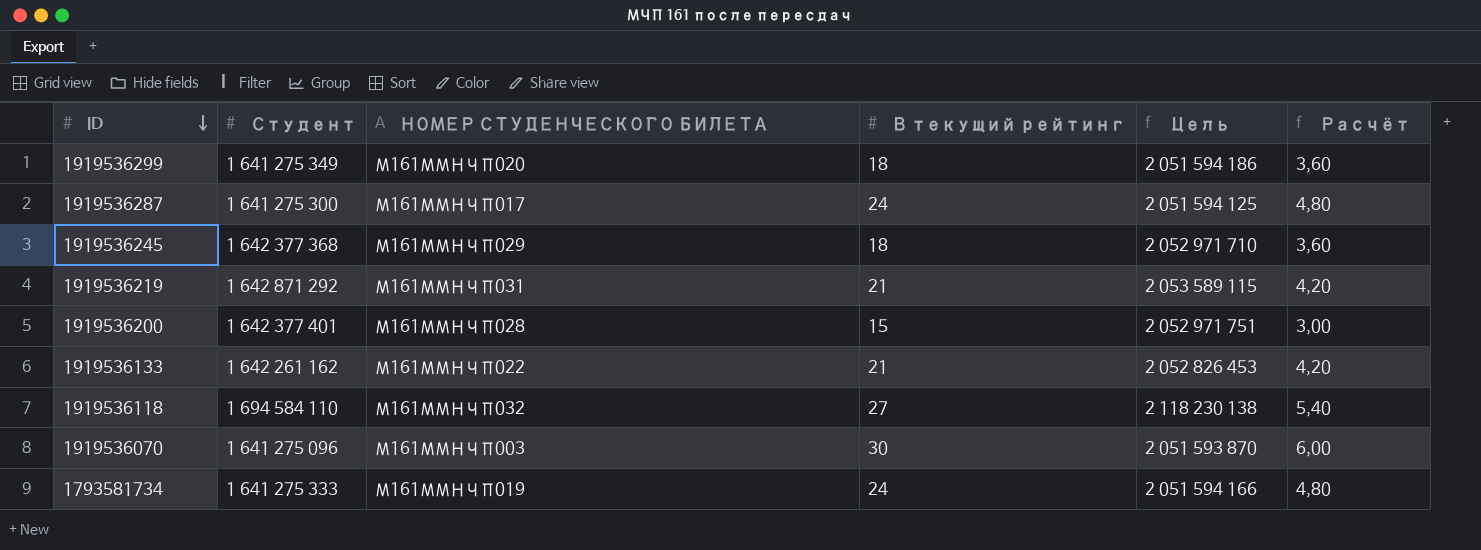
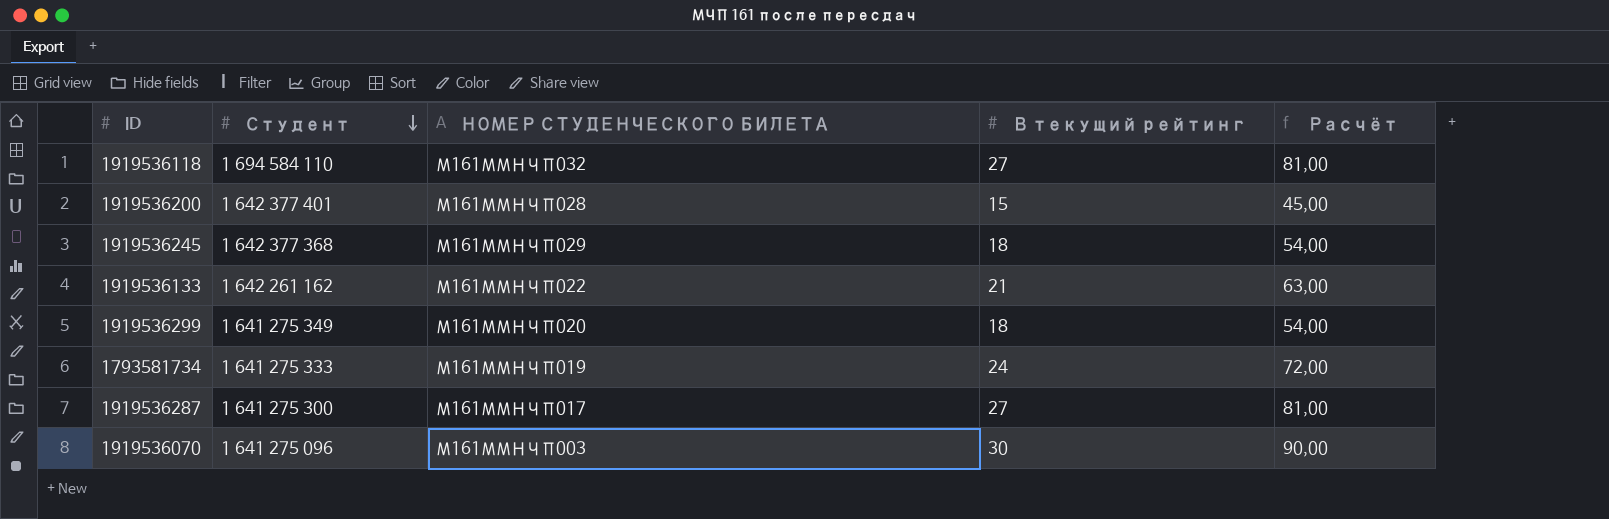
row order: ID descending -> Студент descending
column Цель | formula: [Студент] * 1,25 -> none
column Расчёт | formula: [В текущий рейтинг] * 0,2 -> [В текущий рейтинг] * 3
row 1919536219: 1 642 871 292 | М161ММНЧП031 | 21 | 2 053 589 115 | 4,20 -> none
1919536287 | В текущий рейтинг: 24 -> 27

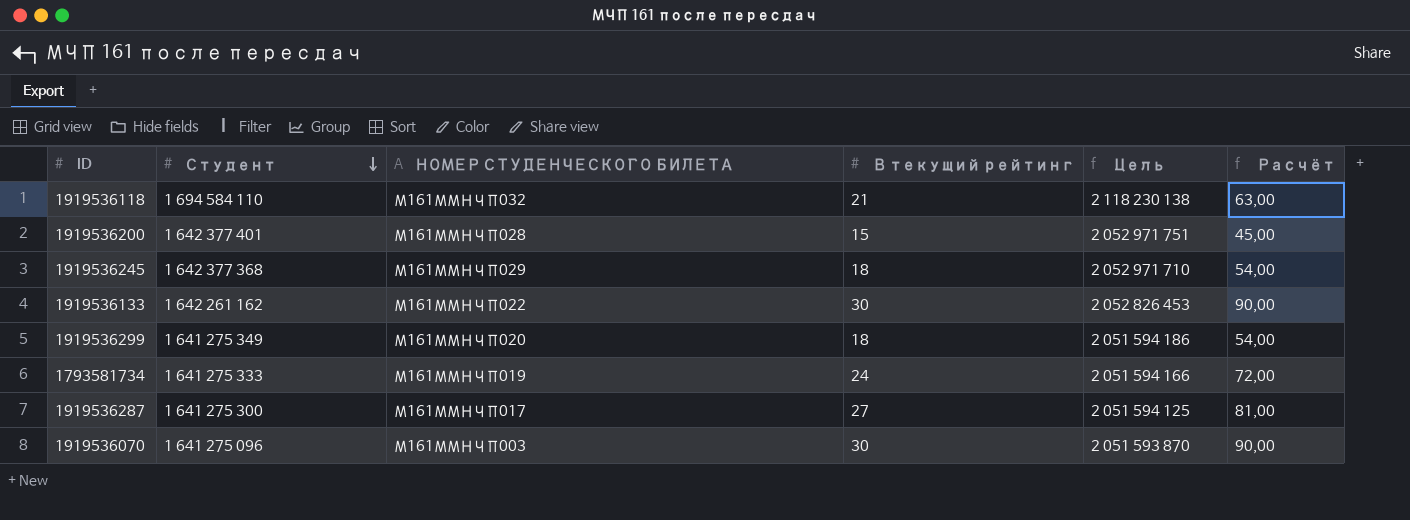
column Цель | formula: none -> [Студент] * 1,25
1919536118 | В текущий рейтинг: 27 -> 21
1919536118 | Расчёт: 81,00 -> 63,00
1919536133 | В текущий рейтинг: 21 -> 30
1919536133 | Расчёт: 63,00 -> 90,00

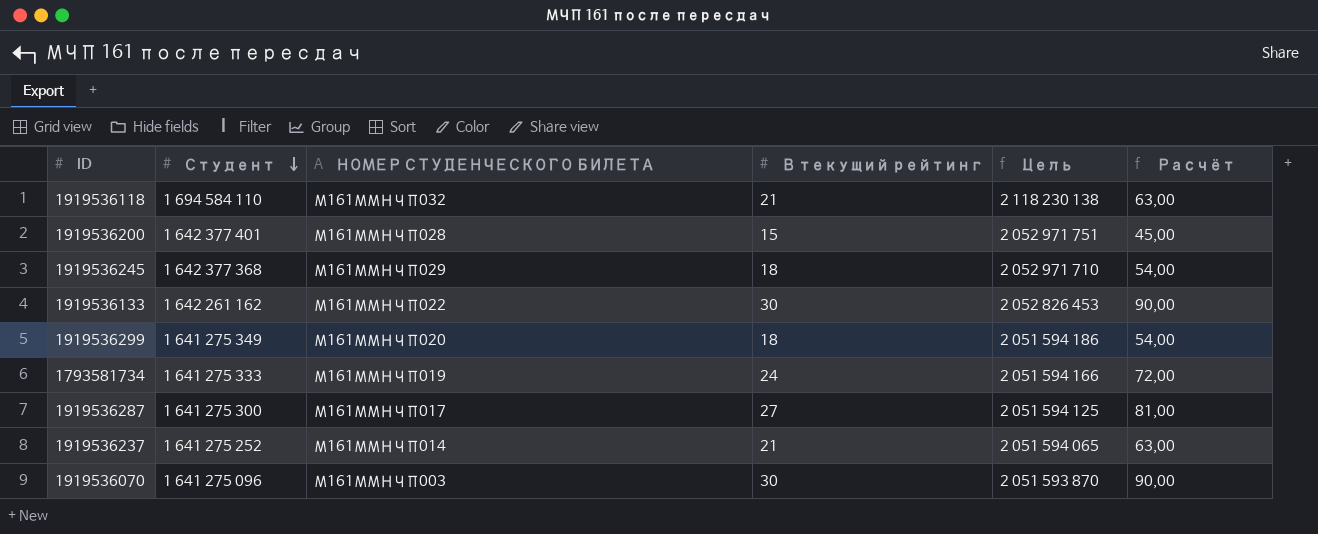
row 1919536237: none -> 1 641 275 252 | М161ММНЧП014 | 21 | 2 051 594 065 | 63,00

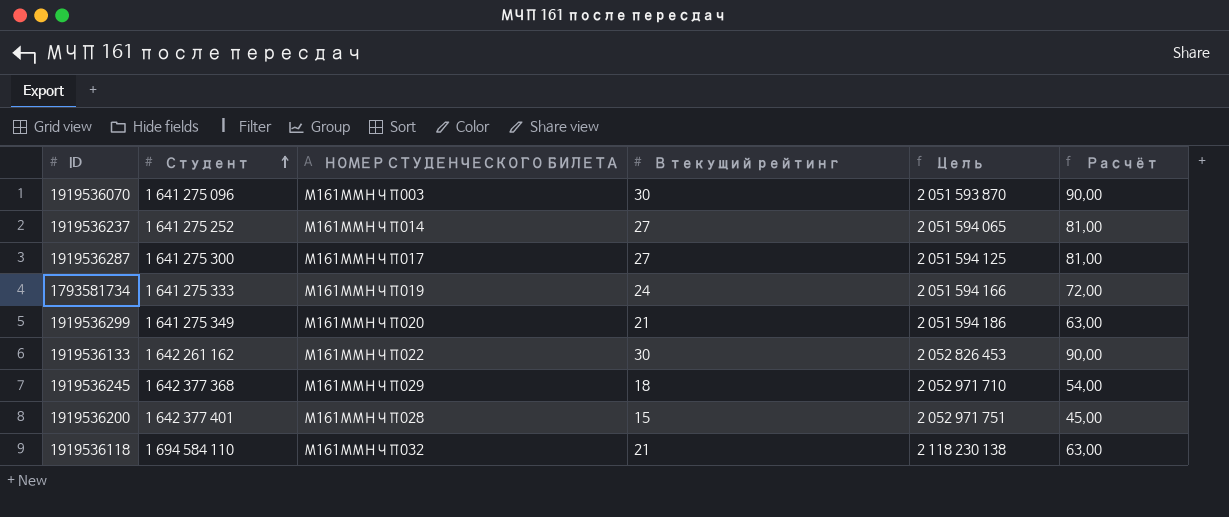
row order: Студент descending -> Студент ascending
1919536237 | В текущий рейтинг: 21 -> 27
1919536237 | Расчёт: 63,00 -> 81,00
1919536299 | В текущий рейтинг: 18 -> 21
1919536299 | Расчёт: 54,00 -> 63,00

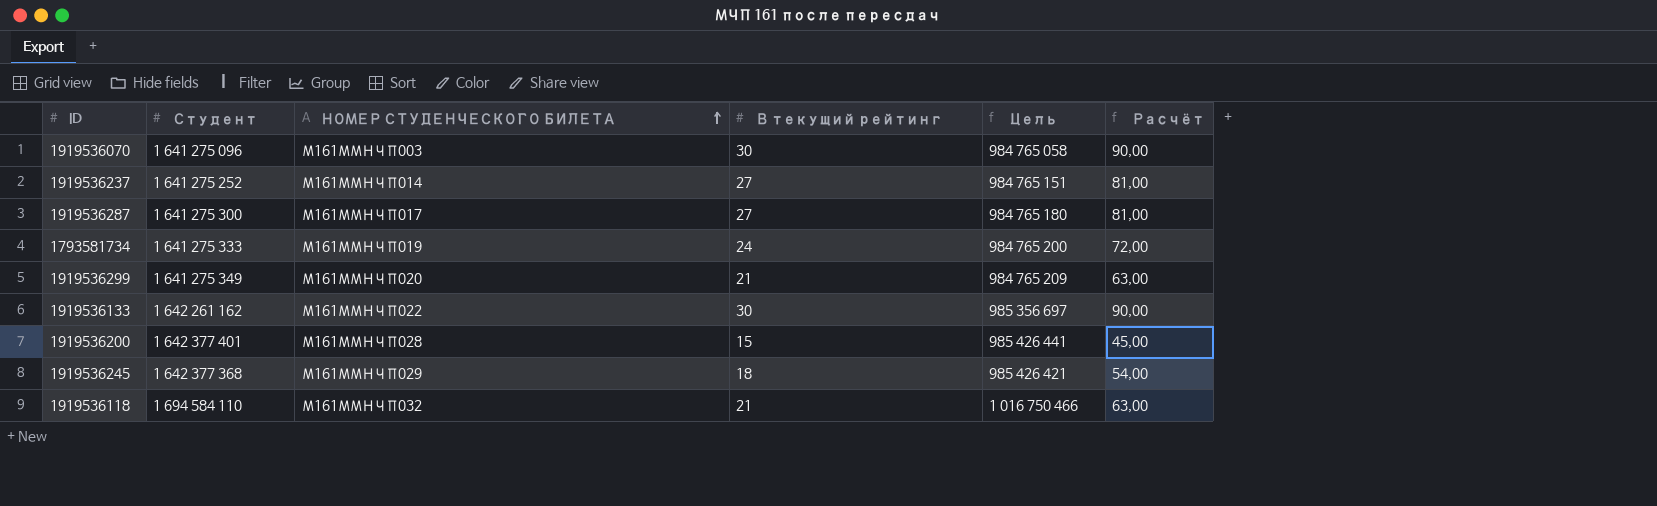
row order: Студент ascending -> НОМЕР СТУДЕНЧЕСКОГО БИЛЕТА ascending
column Цель | formula: [Студент] * 1,25 -> [Студент] * 0,6

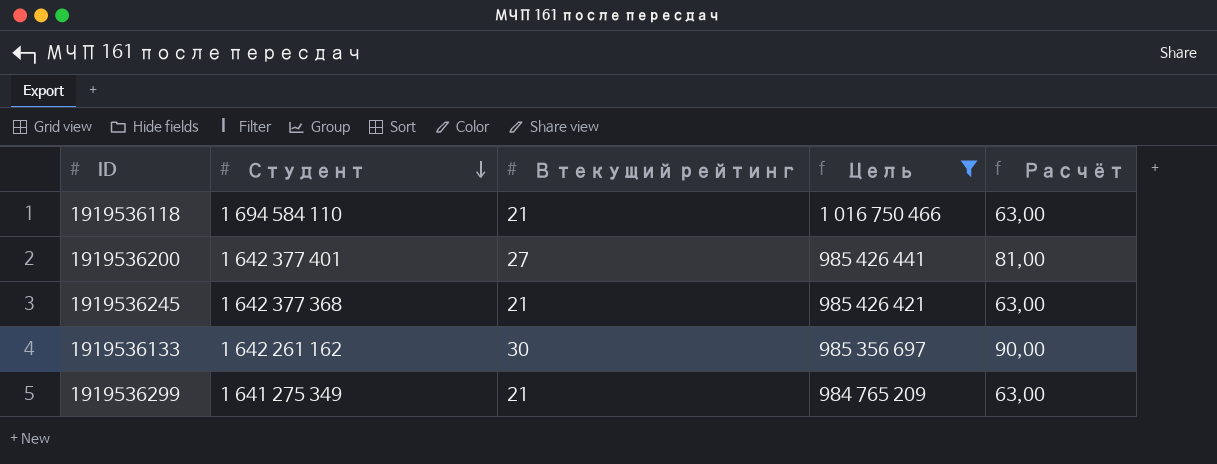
filter: none -> Цель >= 984 765 209
row order: НОМЕР СТУДЕНЧЕСКОГО БИЛЕТА ascending -> Студент descending
column НОМЕР СТУДЕНЧЕСКОГО БИЛЕТА | position: 3 -> none
1919536200 | В текущий рейтинг: 15 -> 27
1919536200 | Расчёт: 45,00 -> 81,00
1919536245 | В текущий рейтинг: 18 -> 21
1919536245 | Расчёт: 54,00 -> 63,00

